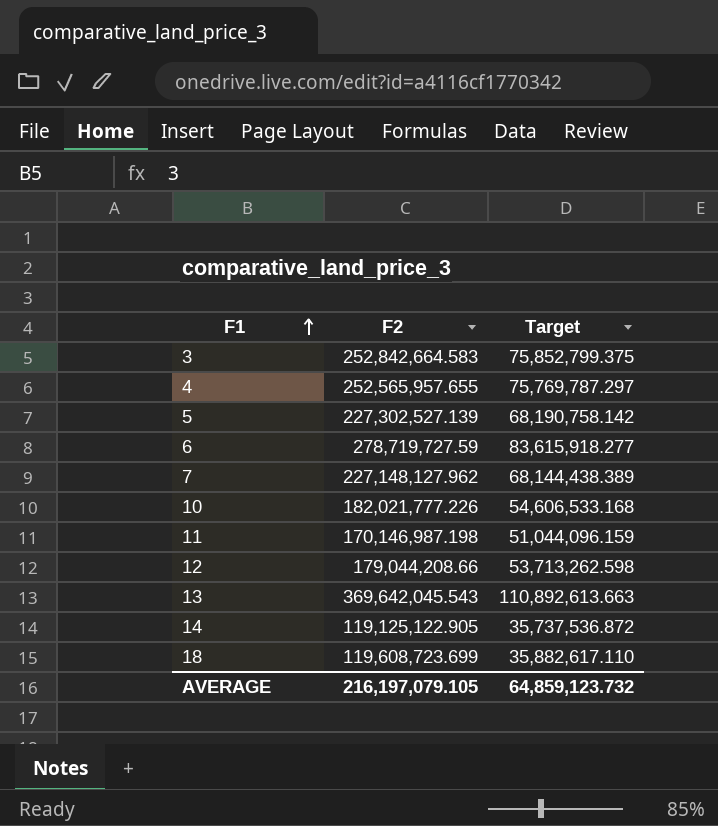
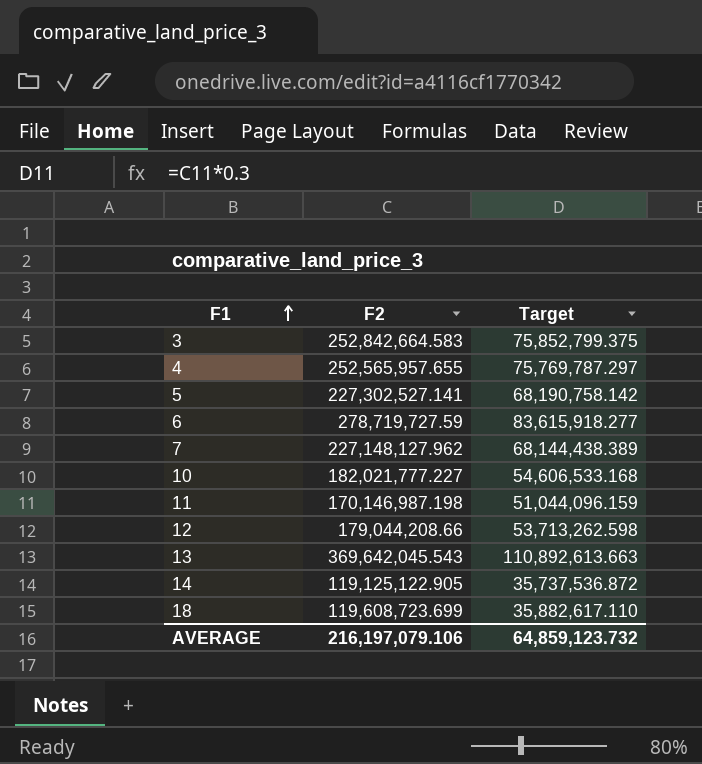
5 | F2: 227,302,527.139 -> 227,302,527.141
10 | F2: 182,021,777.226 -> 182,021,777.227
AVERAGE | F2: 216,197,079.105 -> 216,197,079.106

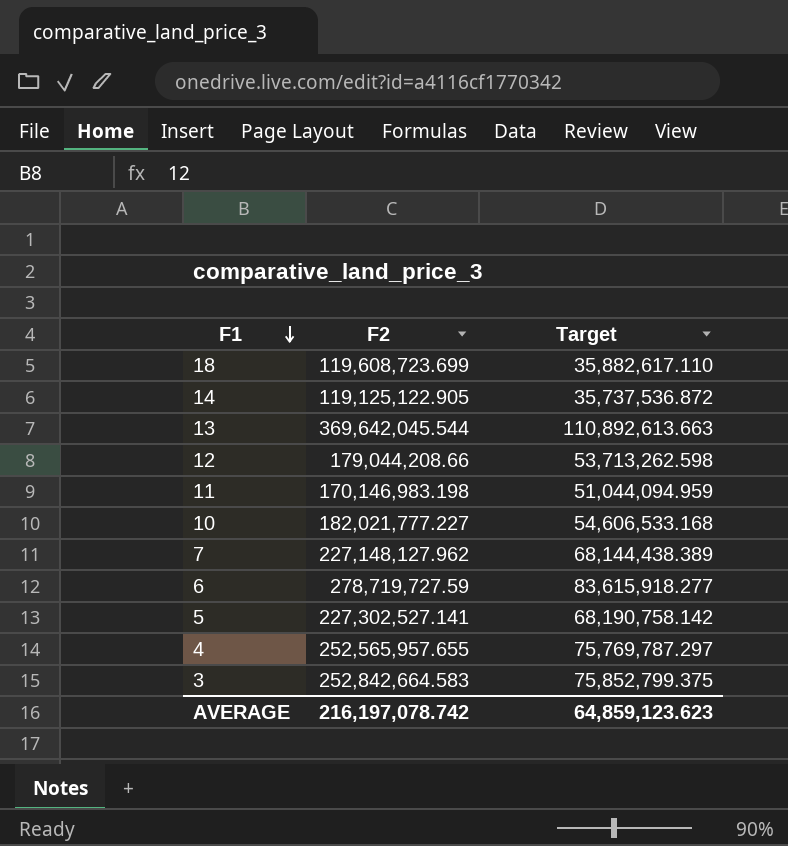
row order: F1 ascending -> F1 descending
13 | F2: 369,642,045.543 -> 369,642,045.544
11 | F2: 170,146,987.198 -> 170,146,983.198
11 | Target: 51,044,096.159 -> 51,044,094.959
AVERAGE | F2: 216,197,079.106 -> 216,197,078.742
AVERAGE | Target: 64,859,123.732 -> 64,859,123.623

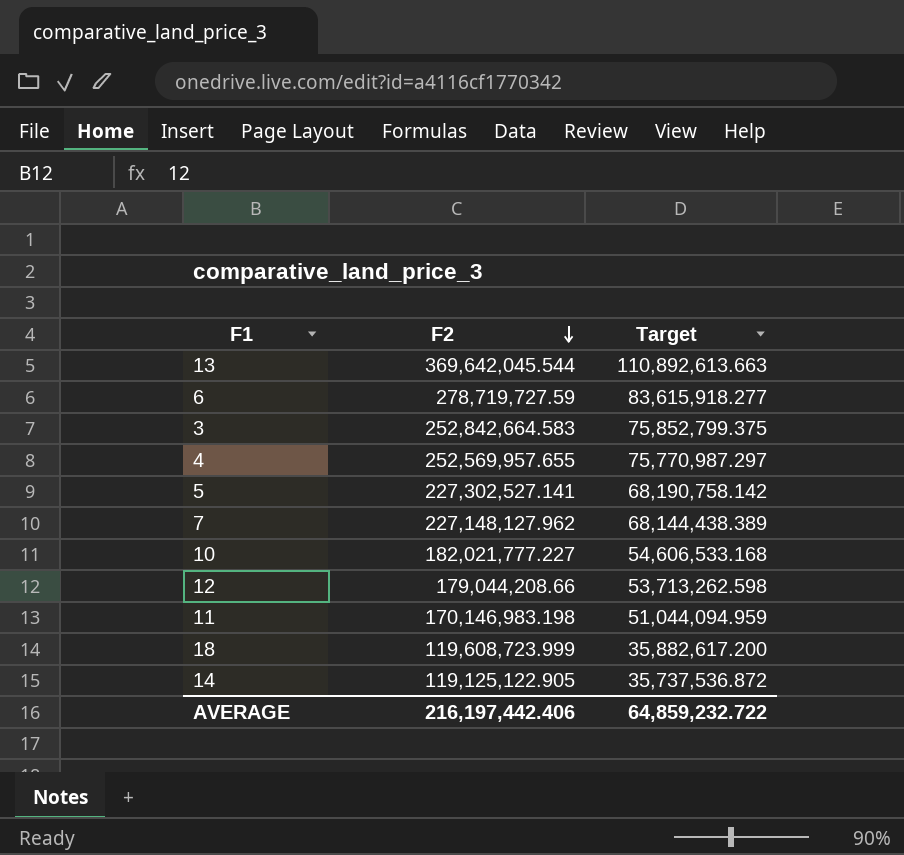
row order: F1 descending -> F2 descending
4 | F2: 252,565,957.655 -> 252,569,957.655
4 | Target: 75,769,787.297 -> 75,770,987.297
18 | F2: 119,608,723.699 -> 119,608,723.999
18 | Target: 35,882,617.110 -> 35,882,617.200
AVERAGE | F2: 216,197,078.742 -> 216,197,442.406
AVERAGE | Target: 64,859,123.623 -> 64,859,232.722

